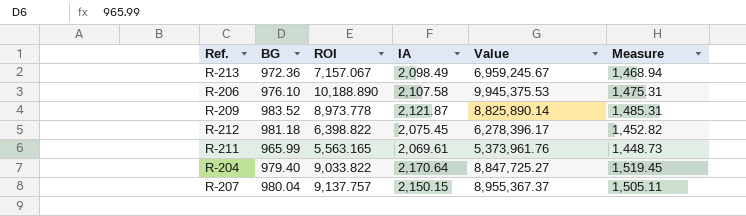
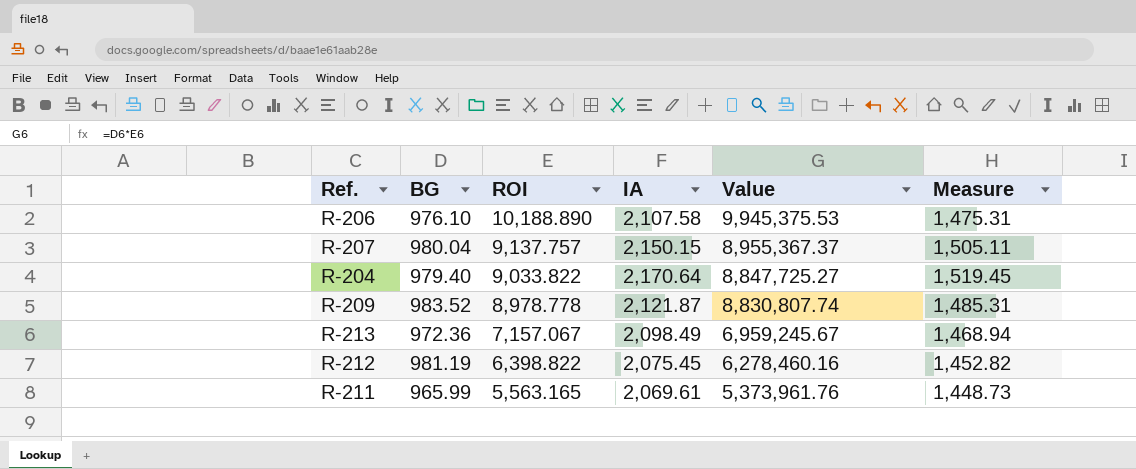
row order: none -> ROI descending
R-209 | ROI: 8,973.778 -> 8,978.778
R-209 | Value: 8,825,890.14 -> 8,830,807.74
R-212 | BG: 981.18 -> 981.19
R-212 | Value: 6,278,396.17 -> 6,278,460.16

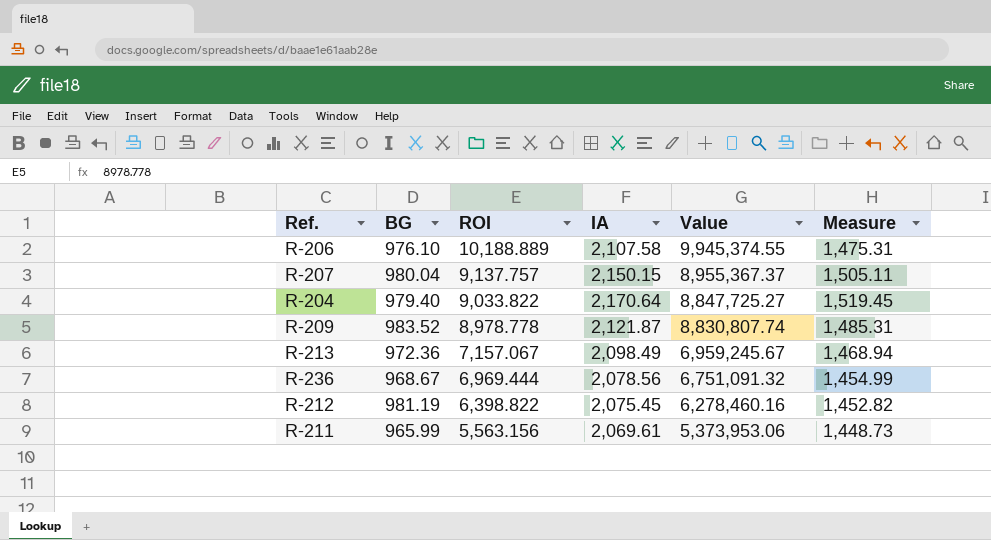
R-206 | ROI: 10,188.890 -> 10,188.889
R-206 | Value: 9,945,375.53 -> 9,945,374.55
row R-236: none -> 968.67 | 6,969.444 | 2,078.56 | 6,751,091.32 | 1,454.99
R-211 | ROI: 5,563.165 -> 5,563.156
R-211 | Value: 5,373,961.76 -> 5,373,953.06

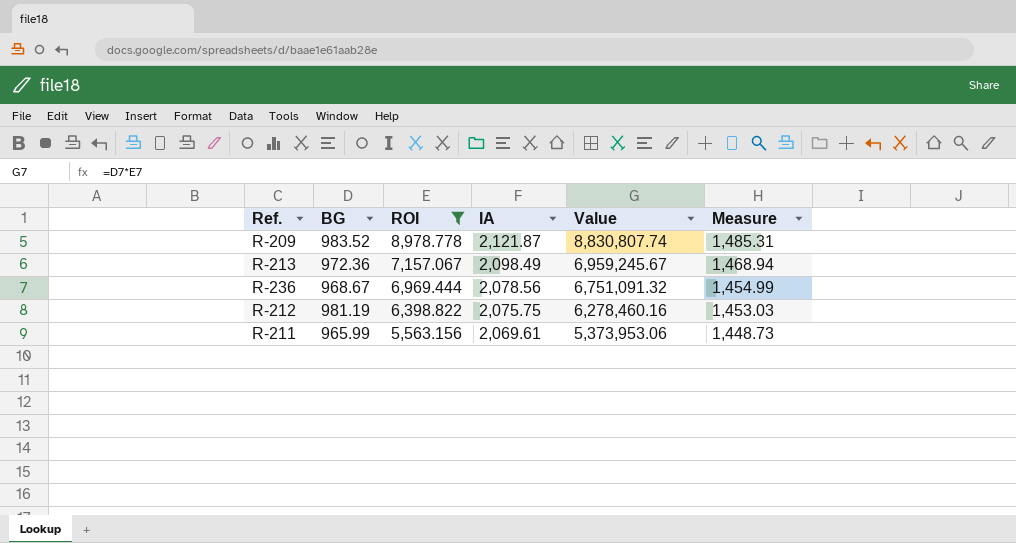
filter: none -> ROI <= 8,978.778
R-212 | IA: 2,075.45 -> 2,075.75
R-212 | Measure: 1,452.82 -> 1,453.03

